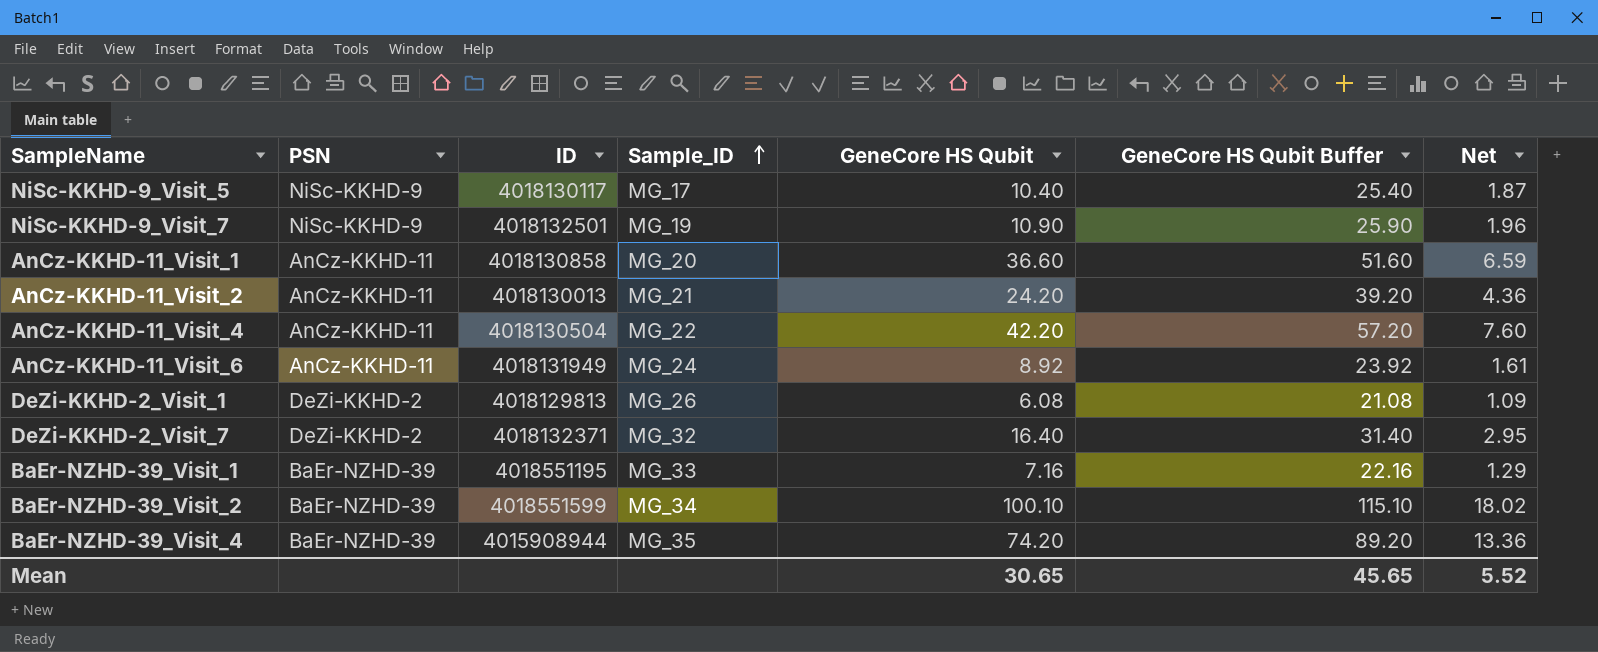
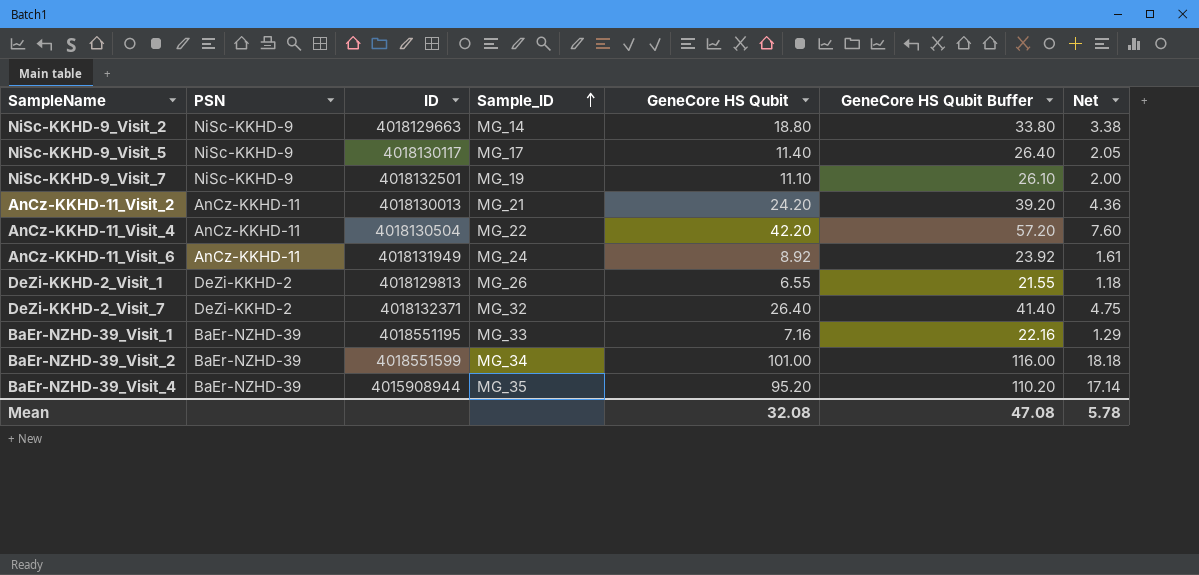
row AnCz-KKHD-11_Visit_1: AnCz-KKHD-11 | 4018130858 | MG_20 | 36.60 | 51.60 | 6.59 -> none
row NiSc-KKHD-9_Visit_2: none -> NiSc-KKHD-9 | 4018129663 | MG_14 | 18.80 | 33.80 | 3.38
NiSc-KKHD-9_Visit_5 | GeneCore HS Qubit: 10.40 -> 11.40
NiSc-KKHD-9_Visit_5 | GeneCore HS Qubit Buffer: 25.40 -> 26.40
NiSc-KKHD-9_Visit_5 | Net: 1.87 -> 2.05
NiSc-KKHD-9_Visit_7 | GeneCore HS Qubit: 10.90 -> 11.10
NiSc-KKHD-9_Visit_7 | GeneCore HS Qubit Buffer: 25.90 -> 26.10
NiSc-KKHD-9_Visit_7 | Net: 1.96 -> 2.00
DeZi-KKHD-2_Visit_1 | GeneCore HS Qubit: 6.08 -> 6.55
DeZi-KKHD-2_Visit_1 | GeneCore HS Qubit Buffer: 21.08 -> 21.55
DeZi-KKHD-2_Visit_1 | Net: 1.09 -> 1.18
DeZi-KKHD-2_Visit_7 | GeneCore HS Qubit: 16.40 -> 26.40
DeZi-KKHD-2_Visit_7 | GeneCore HS Qubit Buffer: 31.40 -> 41.40
DeZi-KKHD-2_Visit_7 | Net: 2.95 -> 4.75
BaEr-NZHD-39_Visit_2 | GeneCore HS Qubit: 100.10 -> 101.00
BaEr-NZHD-39_Visit_2 | GeneCore HS Qubit Buffer: 115.10 -> 116.00
BaEr-NZHD-39_Visit_2 | Net: 18.02 -> 18.18
BaEr-NZHD-39_Visit_4 | GeneCore HS Qubit: 74.20 -> 95.20
BaEr-NZHD-39_Visit_4 | GeneCore HS Qubit Buffer: 89.20 -> 110.20
BaEr-NZHD-39_Visit_4 | Net: 13.36 -> 17.14
Mean | GeneCore HS Qubit: 30.65 -> 32.08
Mean | GeneCore HS Qubit Buffer: 45.65 -> 47.08
Mean | Net: 5.52 -> 5.78

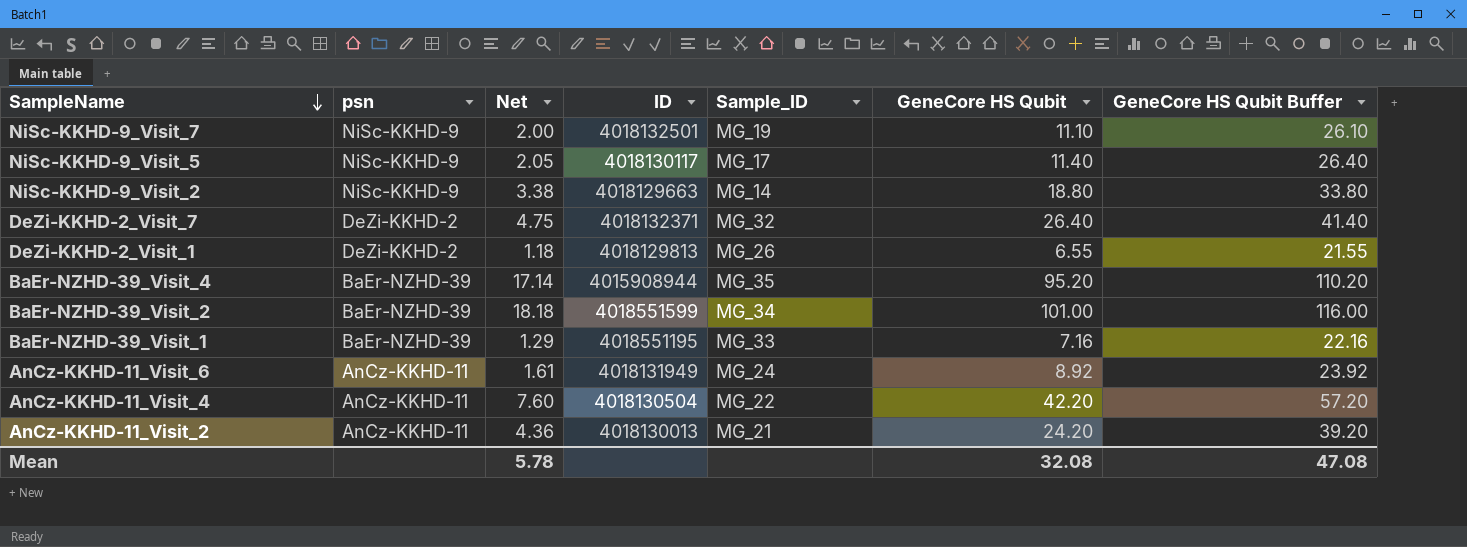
row order: Sample_ID ascending -> SampleName descending
column name: PSN -> psn
column Net | position: 7 -> 3

